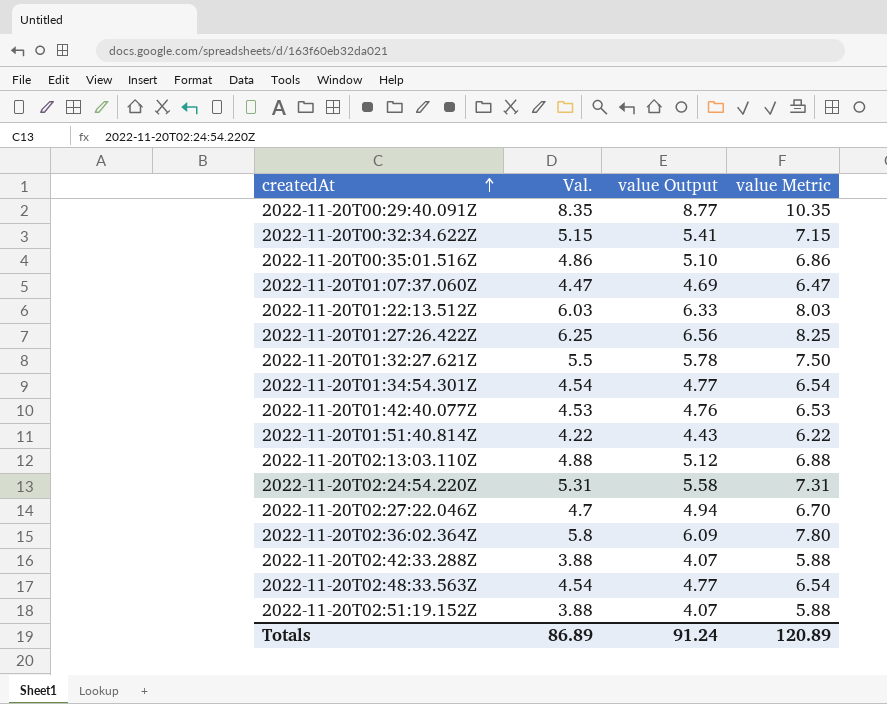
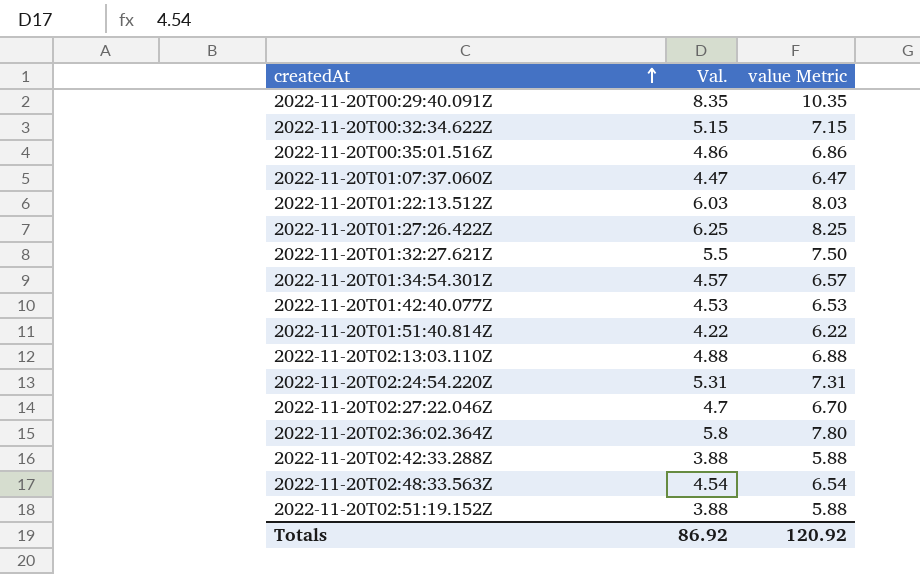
column value Output | formula: [Val.] * 1.05 -> none
2022-11-20T01:34:54.301Z | Val.: 4.54 -> 4.57
2022-11-20T01:34:54.301Z | value Metric: 6.54 -> 6.57
Totals | Val.: 86.89 -> 86.92
Totals | value Metric: 120.89 -> 120.92

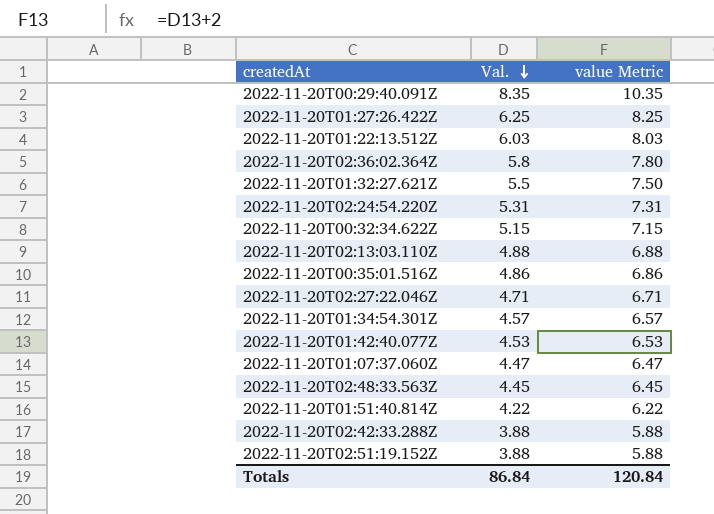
row order: createdAt ascending -> Val. descending
2022-11-20T02:27:22.046Z | Val.: 4.7 -> 4.71
2022-11-20T02:27:22.046Z | value Metric: 6.70 -> 6.71
2022-11-20T02:48:33.563Z | Val.: 4.54 -> 4.45
2022-11-20T02:48:33.563Z | value Metric: 6.54 -> 6.45
Totals | Val.: 86.92 -> 86.84
Totals | value Metric: 120.92 -> 120.84

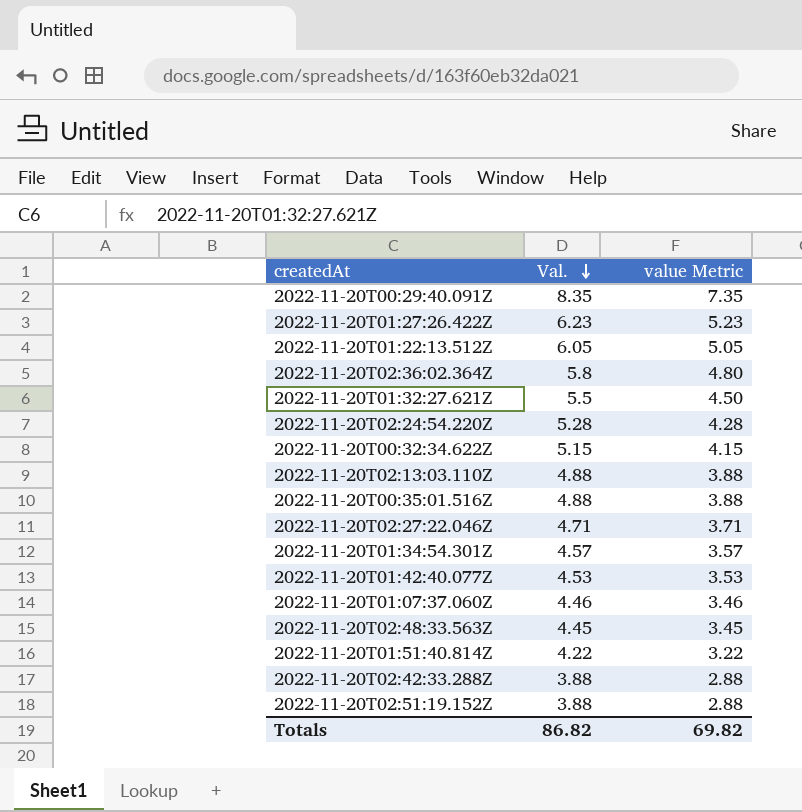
column value Metric | formula: [Val.] + 2 -> [Val.] - 1
2022-11-20T01:27:26.422Z | Val.: 6.25 -> 6.23
2022-11-20T01:22:13.512Z | Val.: 6.03 -> 6.05
2022-11-20T02:24:54.220Z | Val.: 5.31 -> 5.28
2022-11-20T00:35:01.516Z | Val.: 4.86 -> 4.88
2022-11-20T01:07:37.060Z | Val.: 4.47 -> 4.46
Totals | Val.: 86.84 -> 86.82
Totals | value Metric: 120.84 -> 69.82

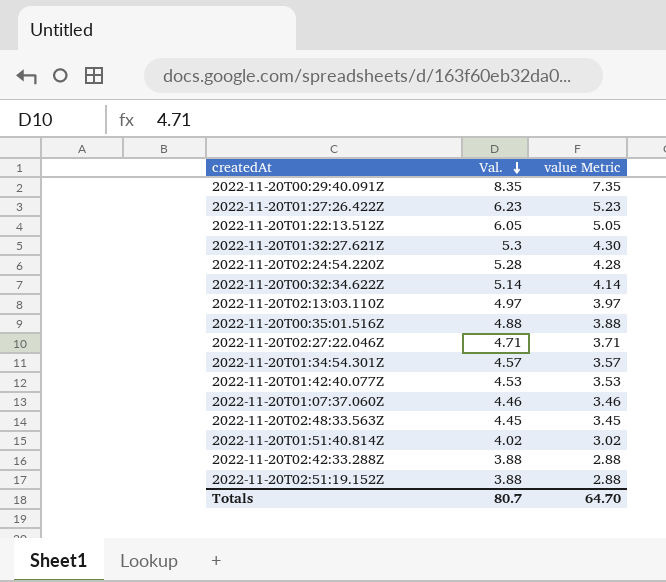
row 2022-11-20T02:36:02.364Z: 5.8 | 4.80 -> none
2022-11-20T01:32:27.621Z | Val.: 5.5 -> 5.3
2022-11-20T01:32:27.621Z | value Metric: 4.50 -> 4.30
2022-11-20T00:32:34.622Z | Val.: 5.15 -> 5.14
2022-11-20T00:32:34.622Z | value Metric: 4.15 -> 4.14
2022-11-20T02:13:03.110Z | Val.: 4.88 -> 4.97
2022-11-20T02:13:03.110Z | value Metric: 3.88 -> 3.97
2022-11-20T01:51:40.814Z | Val.: 4.22 -> 4.02
2022-11-20T01:51:40.814Z | value Metric: 3.22 -> 3.02
Totals | Val.: 86.82 -> 80.7
Totals | value Metric: 69.82 -> 64.70

